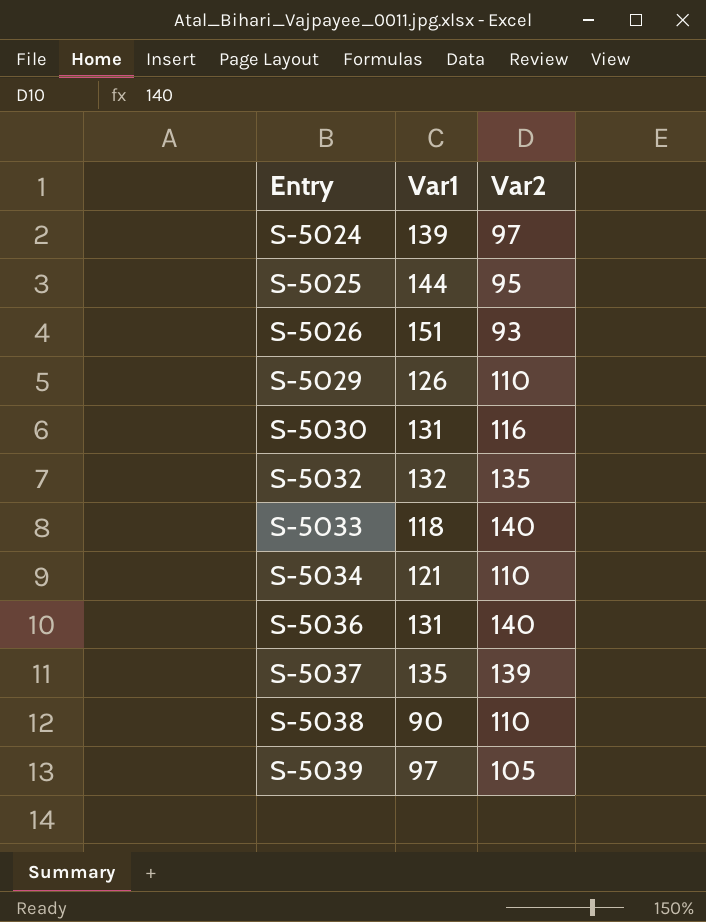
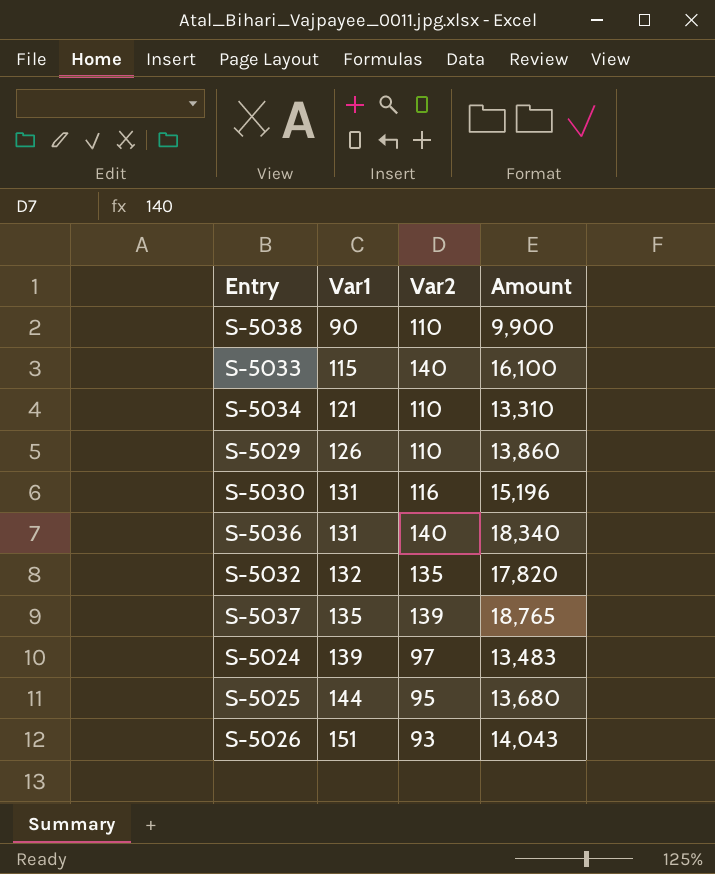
row order: Entry ascending -> Var1 ascending
column Amount | formula: none -> [Var1] * [Var2]
row S-5039: 97 | 105 -> none
S-5033 | Var1: 118 -> 115

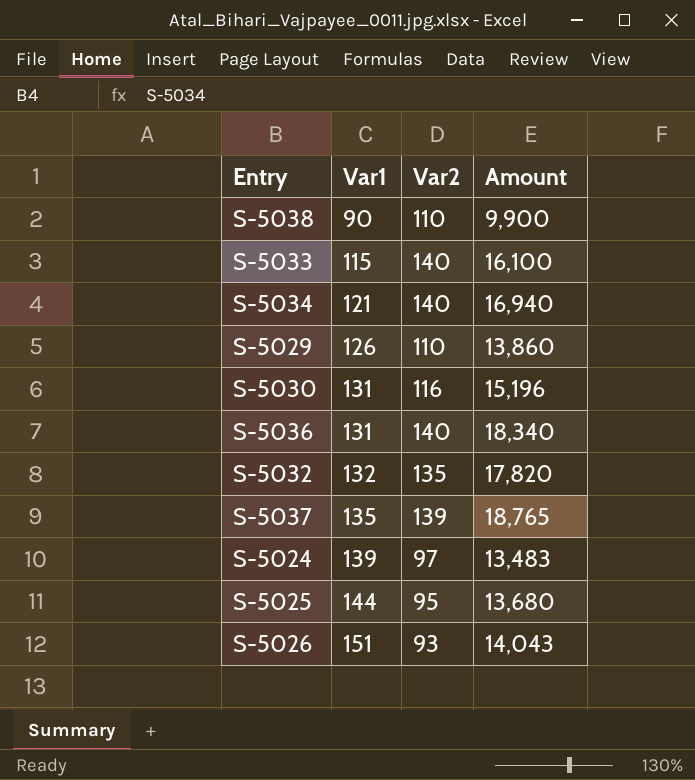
S-5034 | Var2: 110 -> 140
S-5034 | Amount: 13,310 -> 16,940

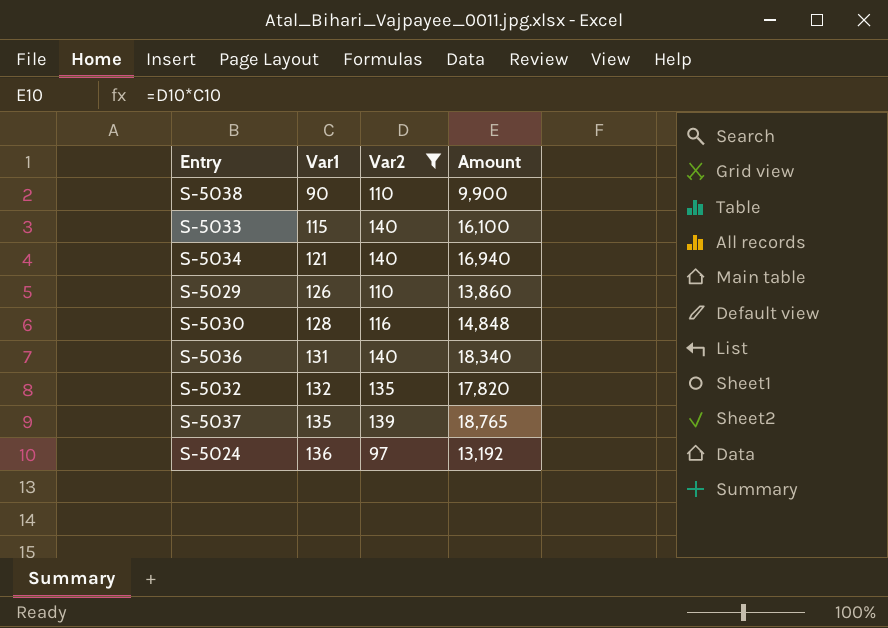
filter: none -> Var2 >= 97
S-5030 | Var1: 131 -> 128
S-5030 | Amount: 15,196 -> 14,848
S-5024 | Var1: 139 -> 136
S-5024 | Amount: 13,483 -> 13,192

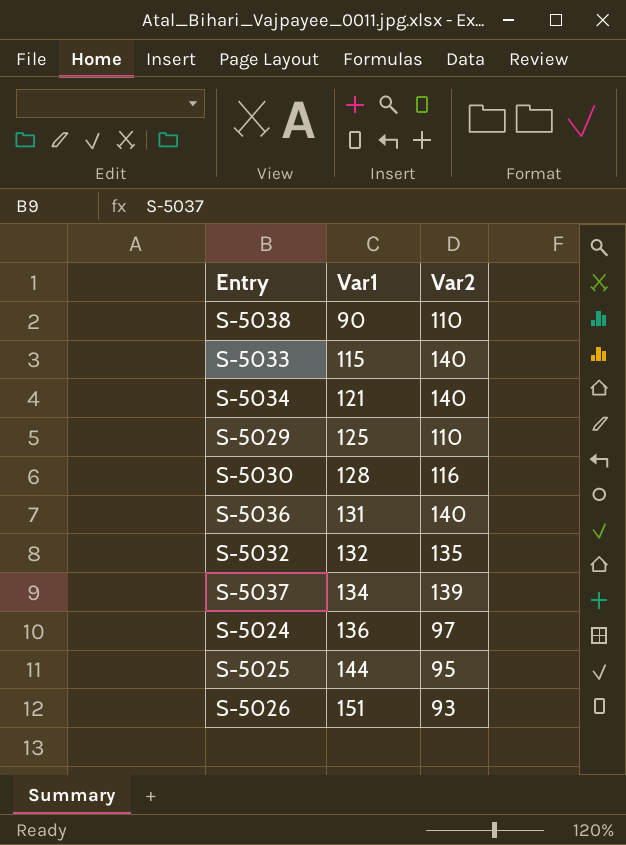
filter: Var2 >= 97 -> none
column Amount | formula: [Var1] * [Var2] -> none
S-5029 | Var1: 126 -> 125
S-5037 | Var1: 135 -> 134

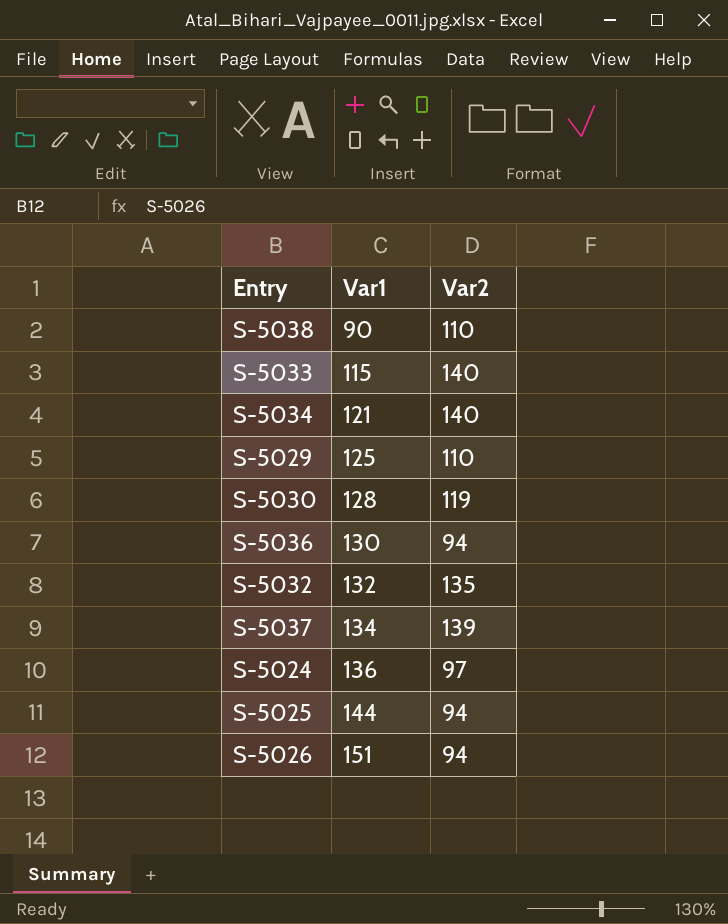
S-5030 | Var2: 116 -> 119
S-5036 | Var1: 131 -> 130
S-5036 | Var2: 140 -> 94
S-5025 | Var2: 95 -> 94
S-5026 | Var2: 93 -> 94

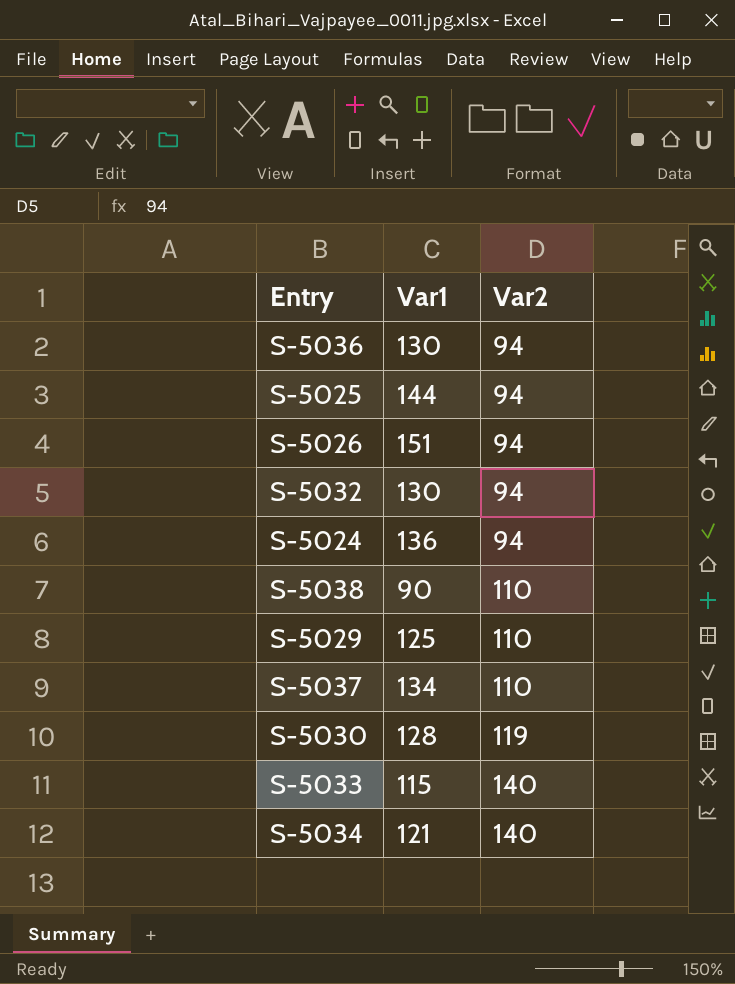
row order: Var1 ascending -> Var2 ascending
S-5032 | Var1: 132 -> 130
S-5032 | Var2: 135 -> 94
S-5024 | Var2: 97 -> 94
S-5037 | Var2: 139 -> 110

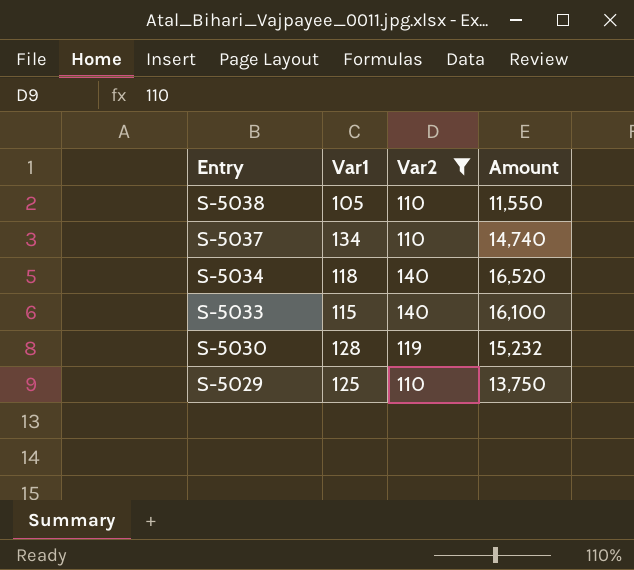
filter: none -> Var2 != 94
row order: Var2 ascending -> Entry descending
column Amount | formula: none -> [Var1] * [Var2]
S-5038 | Var1: 90 -> 105
S-5034 | Var1: 121 -> 118

